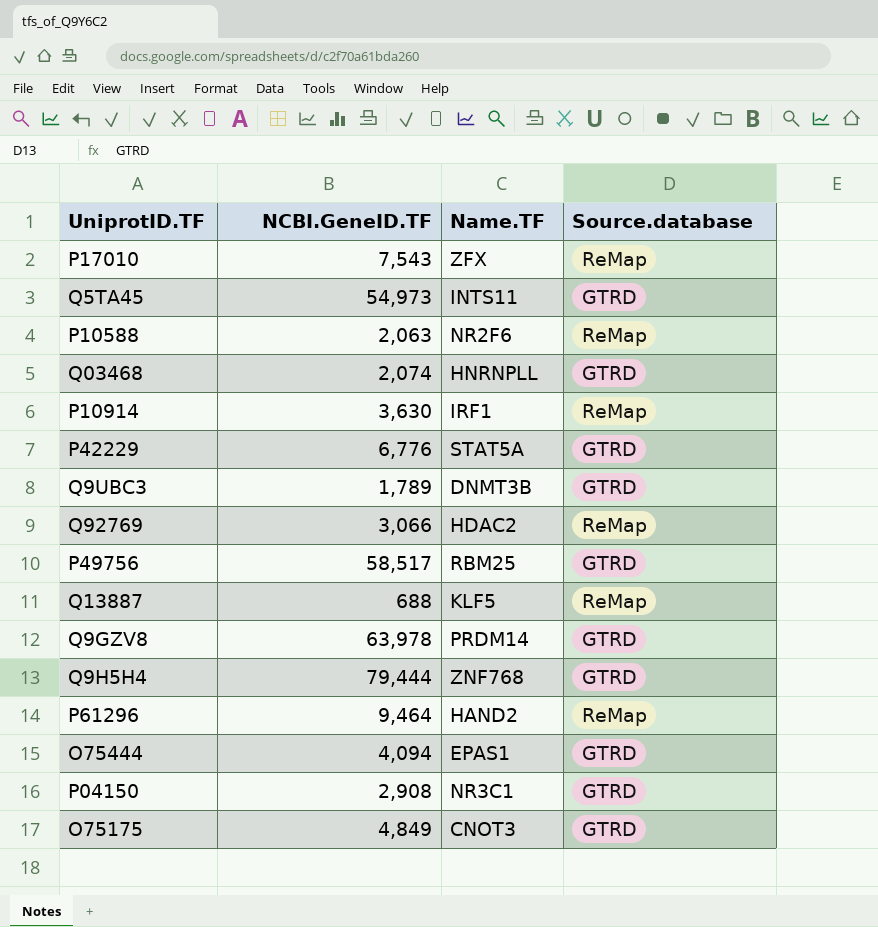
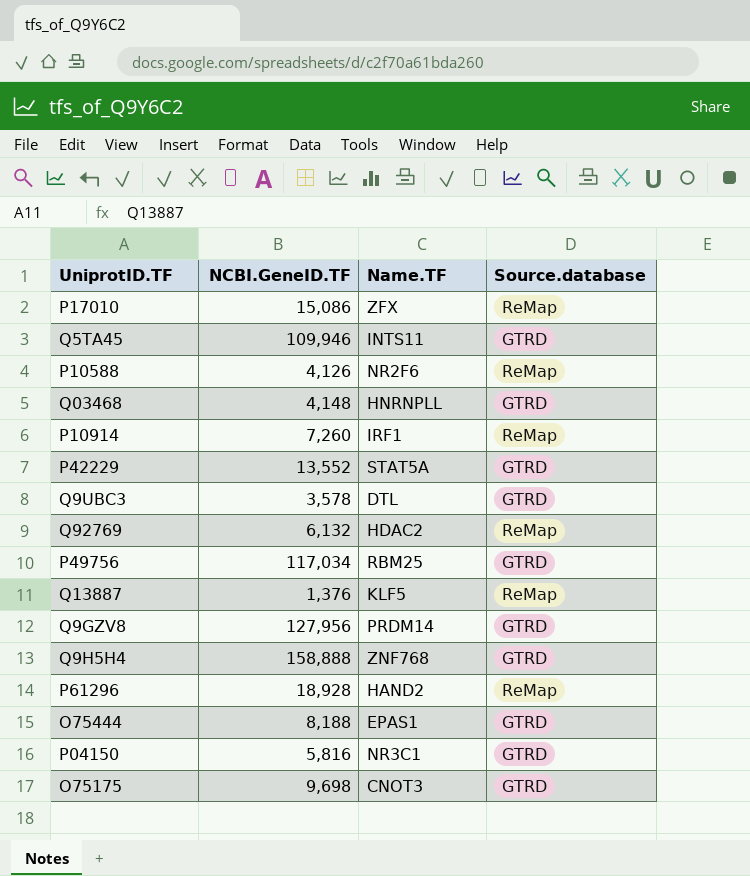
P17010 | NCBI.GeneID.TF: 7,543 -> 15,086
Q5TA45 | NCBI.GeneID.TF: 54,973 -> 109,946
P10588 | NCBI.GeneID.TF: 2,063 -> 4,126
Q03468 | NCBI.GeneID.TF: 2,074 -> 4,148
P10914 | NCBI.GeneID.TF: 3,630 -> 7,260
P42229 | NCBI.GeneID.TF: 6,776 -> 13,552
Q9UBC3 | NCBI.GeneID.TF: 1,789 -> 3,578
Q9UBC3 | Name.TF: DNMT3B -> DTL
Q92769 | NCBI.GeneID.TF: 3,066 -> 6,132
P49756 | NCBI.GeneID.TF: 58,517 -> 117,034
Q13887 | NCBI.GeneID.TF: 688 -> 1,376
Q9GZV8 | NCBI.GeneID.TF: 63,978 -> 127,956
Q9H5H4 | NCBI.GeneID.TF: 79,444 -> 158,888
P61296 | NCBI.GeneID.TF: 9,464 -> 18,928
O75444 | NCBI.GeneID.TF: 4,094 -> 8,188
P04150 | NCBI.GeneID.TF: 2,908 -> 5,816
O75175 | NCBI.GeneID.TF: 4,849 -> 9,698

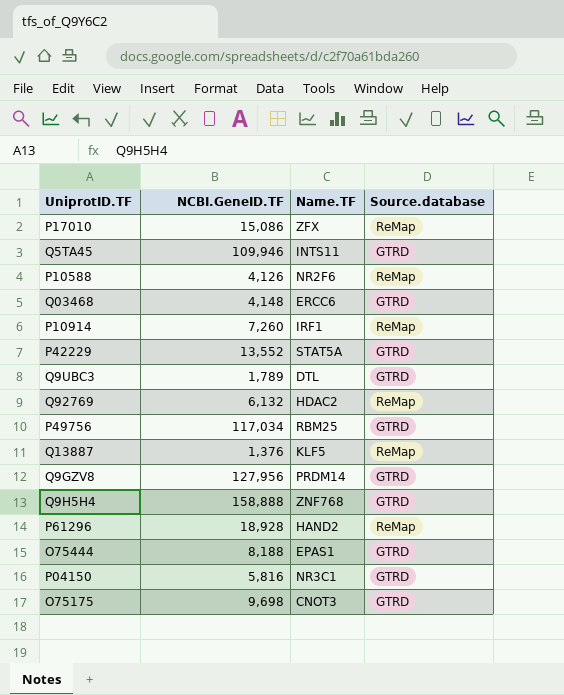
Q03468 | Name.TF: HNRNPLL -> ERCC6
Q9UBC3 | NCBI.GeneID.TF: 3,578 -> 1,789

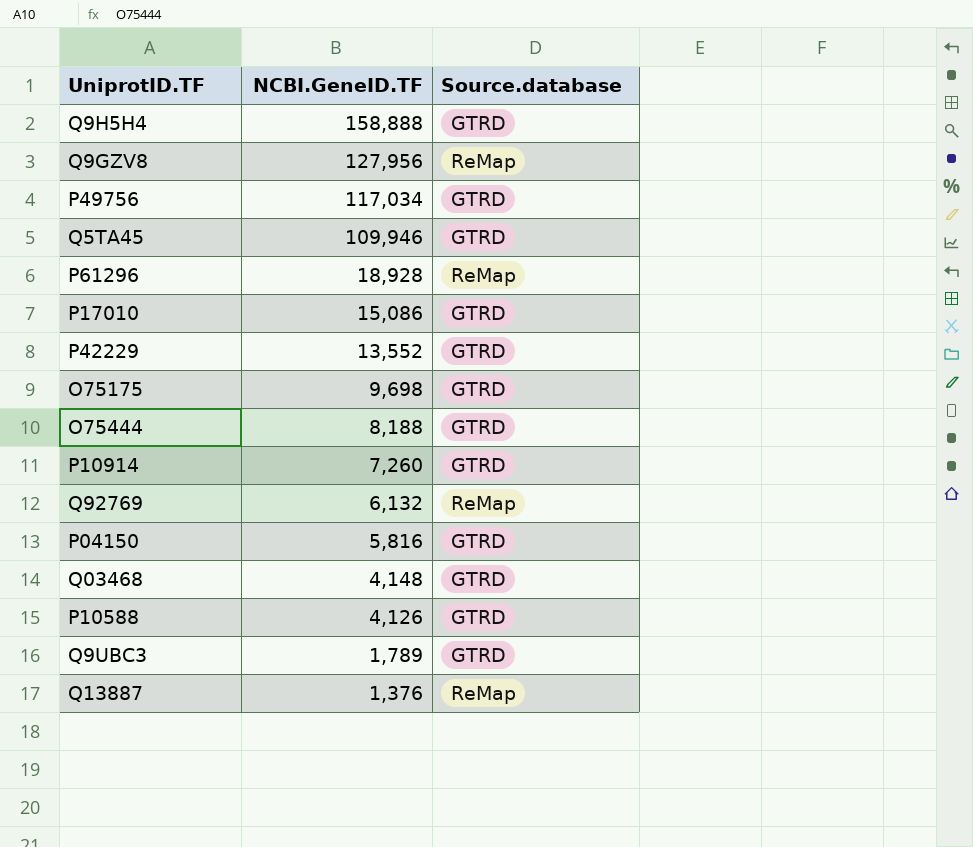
row order: none -> NCBI.GeneID.TF descending
column Name.TF | position: 3 -> none
Q9GZV8 | Source.database: GTRD -> ReMap
P17010 | Source.database: ReMap -> GTRD
P10914 | Source.database: ReMap -> GTRD
P10588 | Source.database: ReMap -> GTRD

